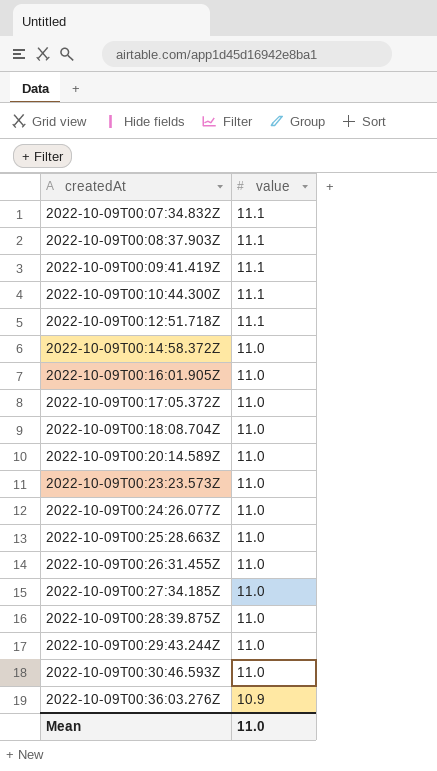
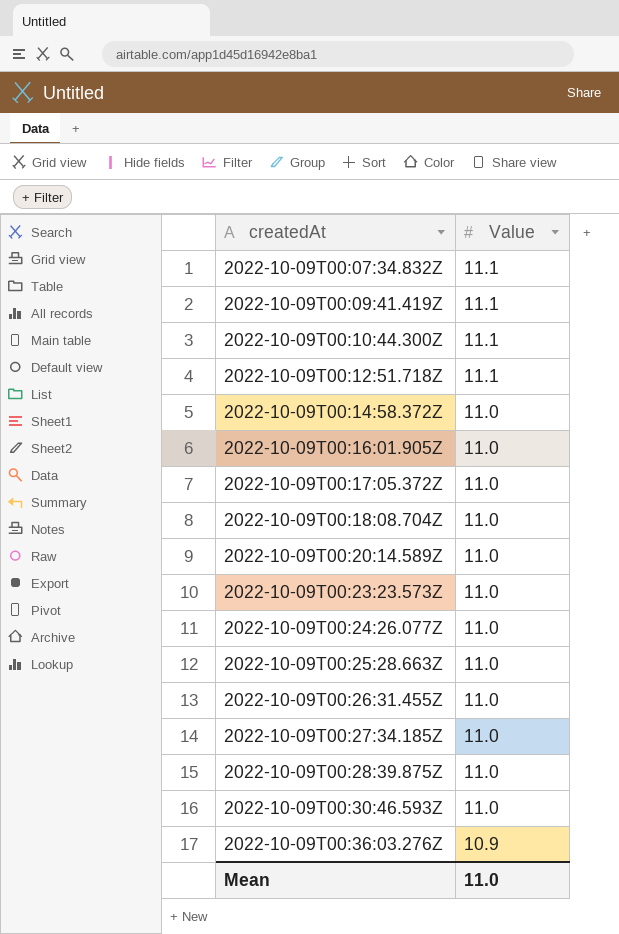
column name: value -> Value
row 2022-10-09T00:08:37.903Z: 11.1 -> none
row 2022-10-09T00:29:43.244Z: 11.0 -> none

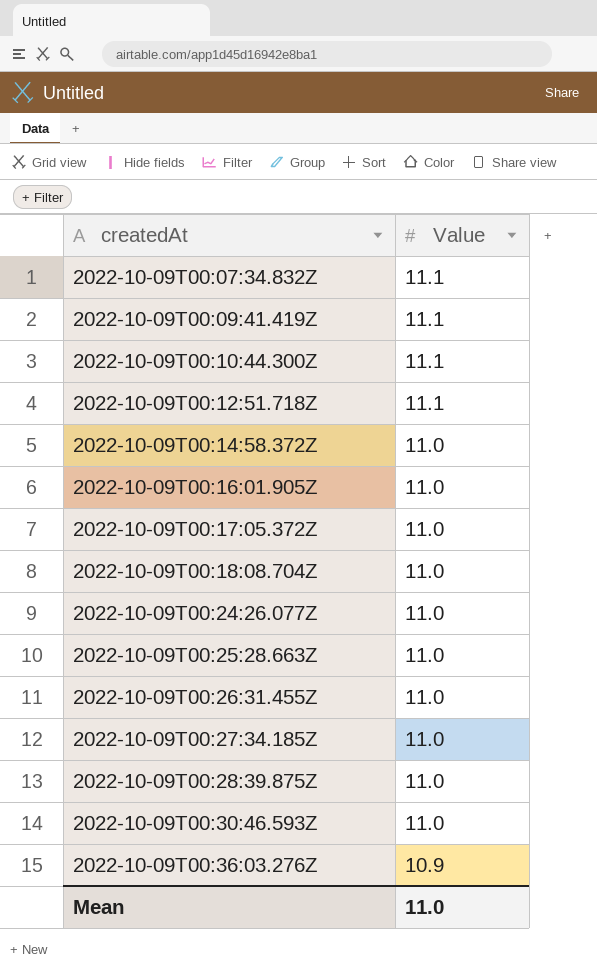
row 2022-10-09T00:20:14.589Z: 11.0 -> none
row 2022-10-09T00:23:23.573Z: 11.0 -> none

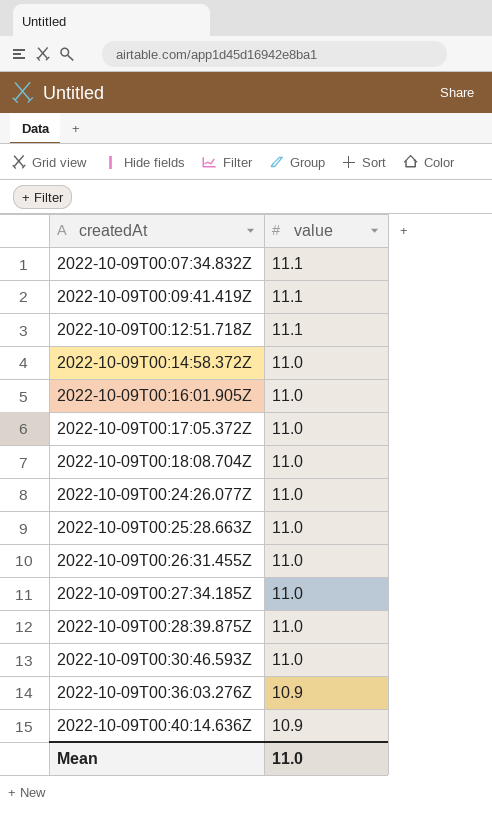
column name: Value -> value
row 2022-10-09T00:10:44.300Z: 11.1 -> none
row 2022-10-09T00:40:14.636Z: none -> 10.9

